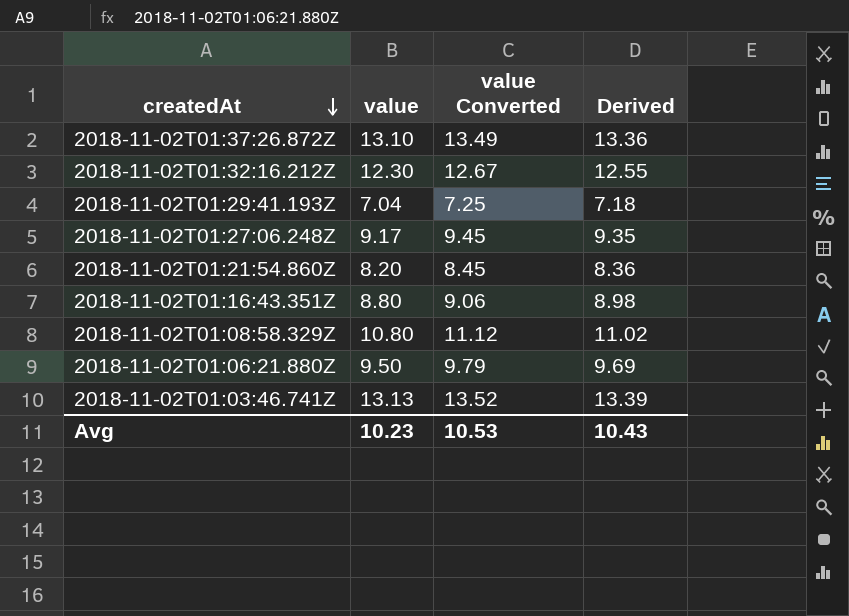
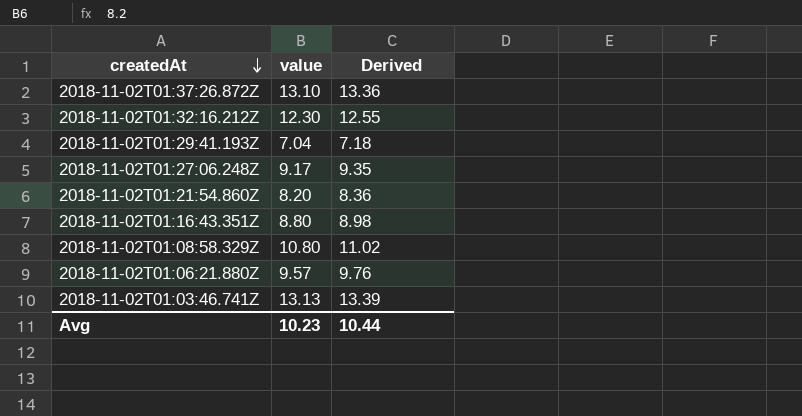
column value Converted | formula: [value] * 1.03 -> none
2018-11-02T01:06:21.880Z | value: 9.50 -> 9.57
2018-11-02T01:06:21.880Z | Derived: 9.69 -> 9.76
Avg | Derived: 10.43 -> 10.44

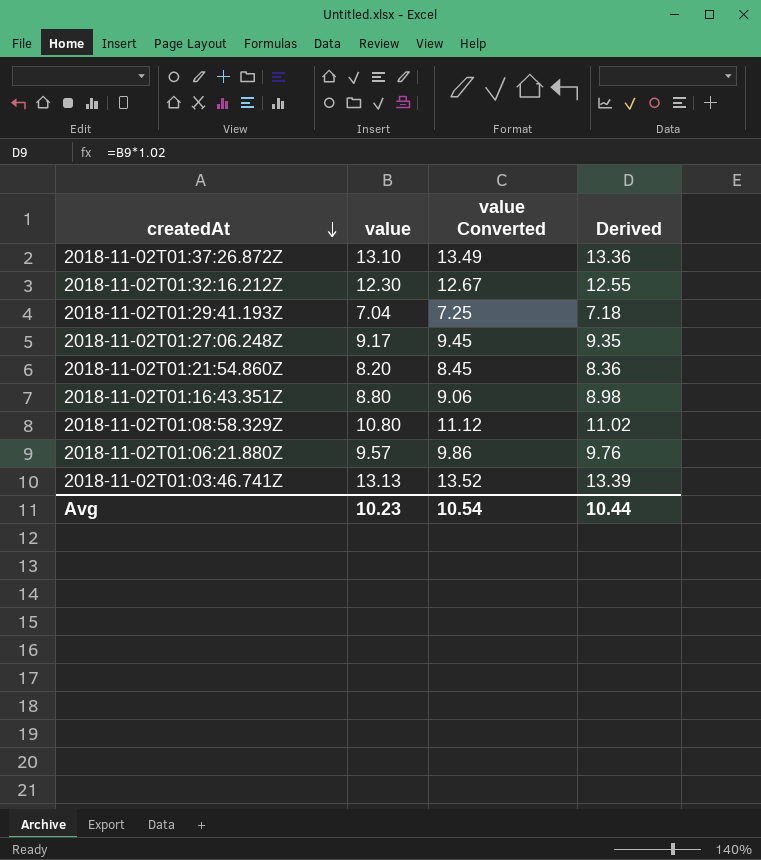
column value Converted | formula: none -> [value] * 1.03

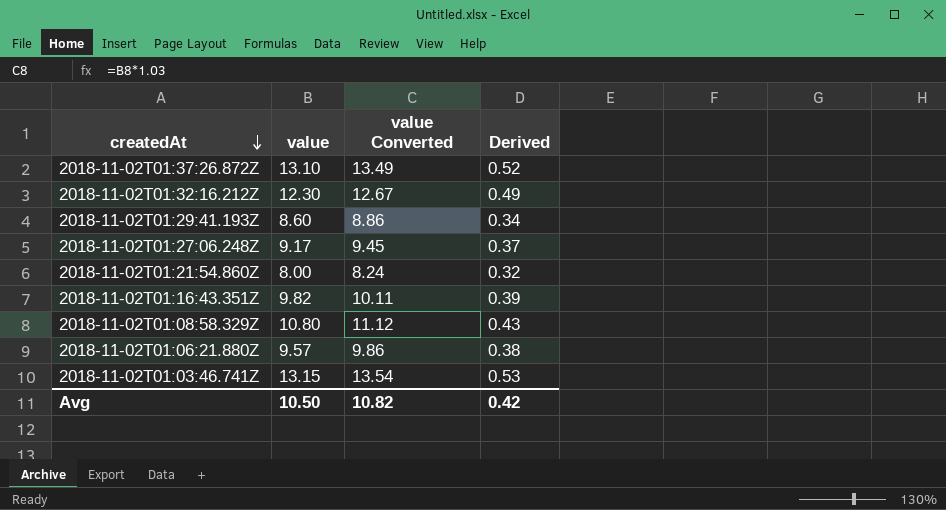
column Derived | formula: [value] * 1.02 -> [value] * 0.04
2018-11-02T01:29:41.193Z | value: 7.04 -> 8.60
2018-11-02T01:29:41.193Z | value Converted: 7.25 -> 8.86
2018-11-02T01:21:54.860Z | value: 8.20 -> 8.00
2018-11-02T01:21:54.860Z | value Converted: 8.45 -> 8.24
2018-11-02T01:16:43.351Z | value: 8.80 -> 9.82
2018-11-02T01:16:43.351Z | value Converted: 9.06 -> 10.11
2018-11-02T01:03:46.741Z | value: 13.13 -> 13.15
2018-11-02T01:03:46.741Z | value Converted: 13.52 -> 13.54
Avg | value: 10.23 -> 10.50
Avg | value Converted: 10.54 -> 10.82
Avg | Derived: 10.44 -> 0.42

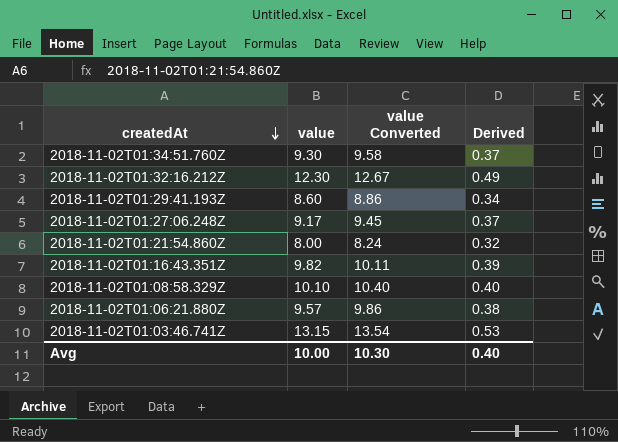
row 2018-11-02T01:37:26.872Z: 13.10 | 13.49 | 0.52 -> none
row 2018-11-02T01:34:51.760Z: none -> 9.30 | 9.58 | 0.37
2018-11-02T01:08:58.329Z | value: 10.80 -> 10.10
2018-11-02T01:08:58.329Z | value Converted: 11.12 -> 10.40
2018-11-02T01:08:58.329Z | Derived: 0.43 -> 0.40
Avg | value: 10.50 -> 10.00
Avg | value Converted: 10.82 -> 10.30
Avg | Derived: 0.42 -> 0.40

